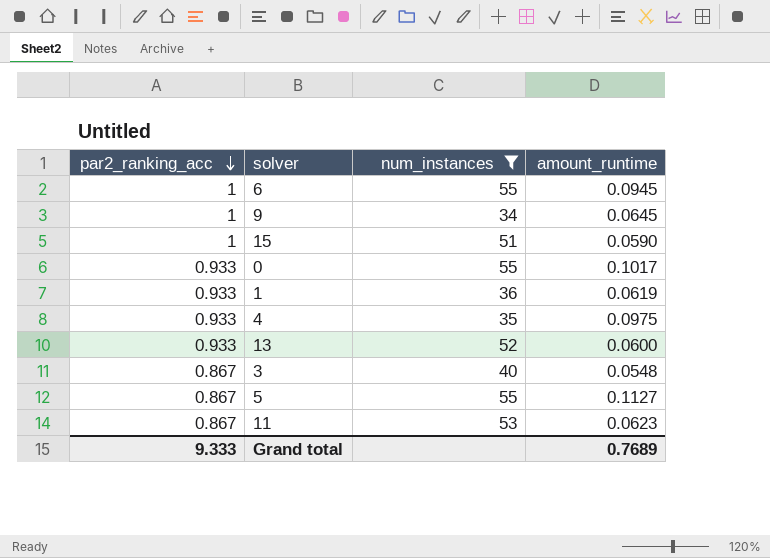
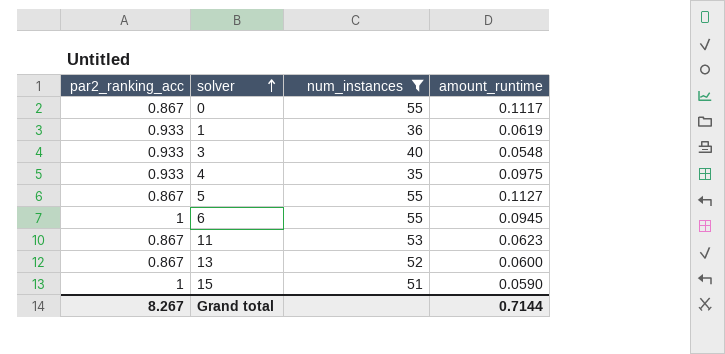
row order: par2_ranking_acc descending -> solver ascending
row 9: 1 | 34 | 0.0645 -> none
0 | par2_ranking_acc: 0.933 -> 0.867
0 | amount_runtime: 0.1017 -> 0.1117
3 | par2_ranking_acc: 0.867 -> 0.933
13 | par2_ranking_acc: 0.933 -> 0.867
Grand total | par2_ranking_acc: 9.333 -> 8.267
Grand total | amount_runtime: 0.7689 -> 0.7144

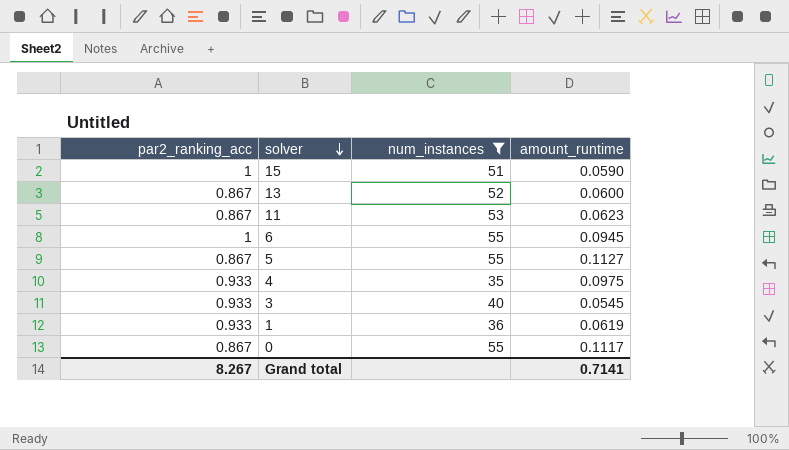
row order: solver ascending -> solver descending
3 | amount_runtime: 0.0548 -> 0.0545
Grand total | amount_runtime: 0.7144 -> 0.7141

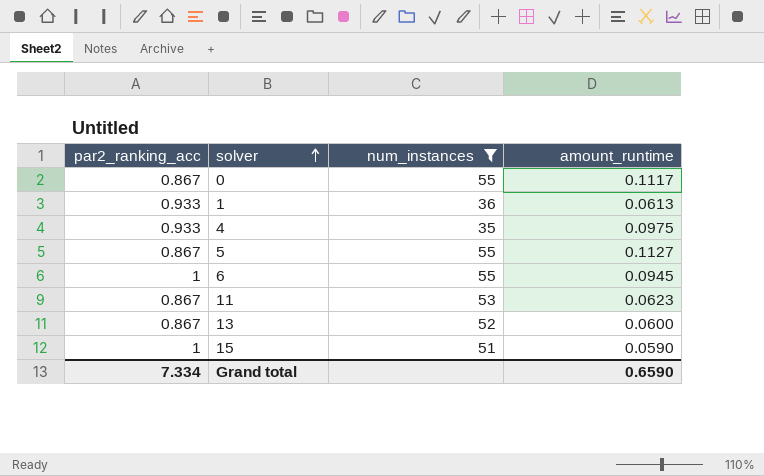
row order: solver descending -> solver ascending
row 3: 0.933 | 40 | 0.0545 -> none
1 | amount_runtime: 0.0619 -> 0.0613
Grand total | par2_ranking_acc: 8.267 -> 7.334
Grand total | amount_runtime: 0.7141 -> 0.6590

